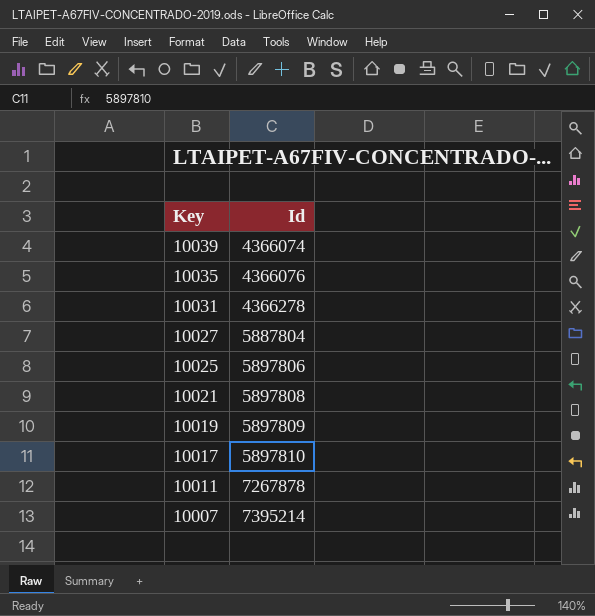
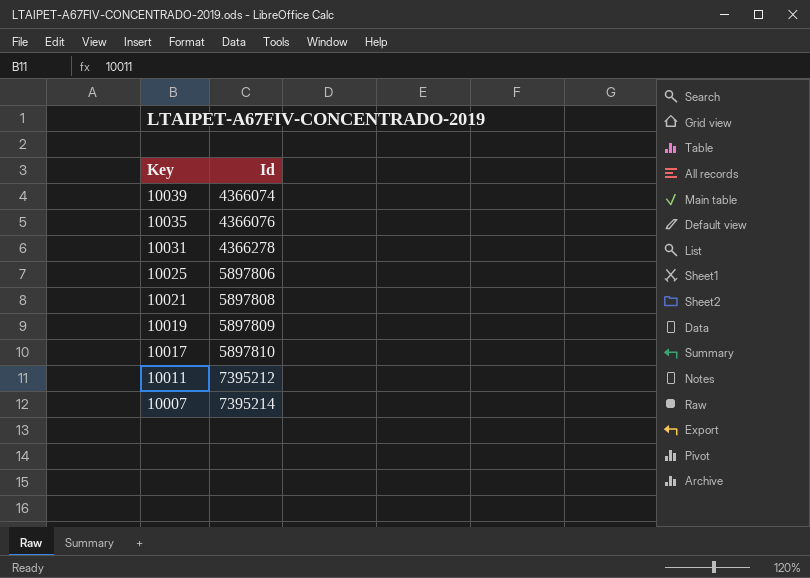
row 10027: 5887804 -> none
10011 | Id: 7267878 -> 7395212

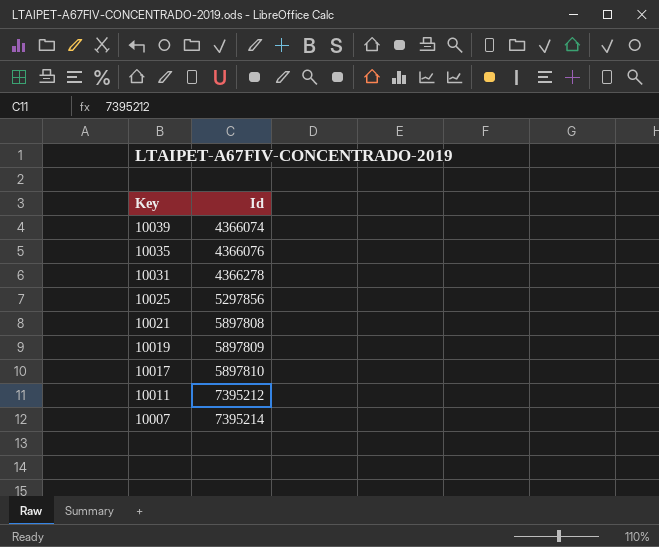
10025 | Id: 5897806 -> 5297856

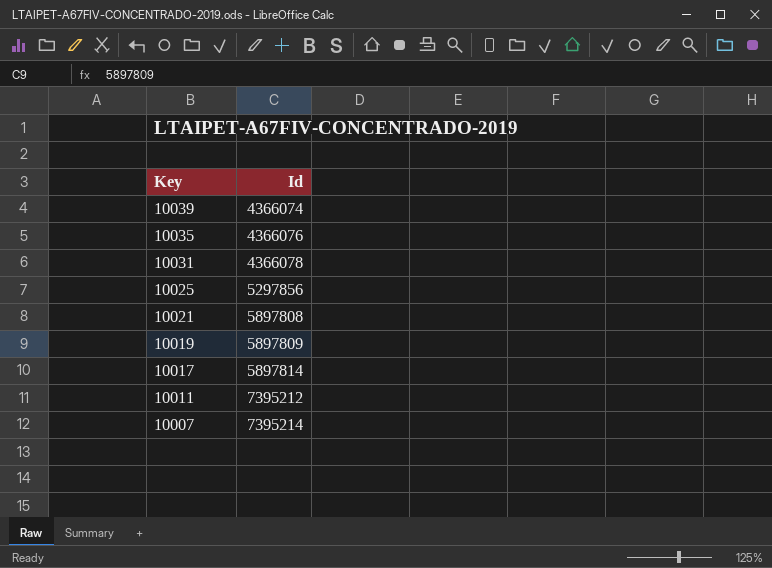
10031 | Id: 4366278 -> 4366078
10017 | Id: 5897810 -> 5897814

